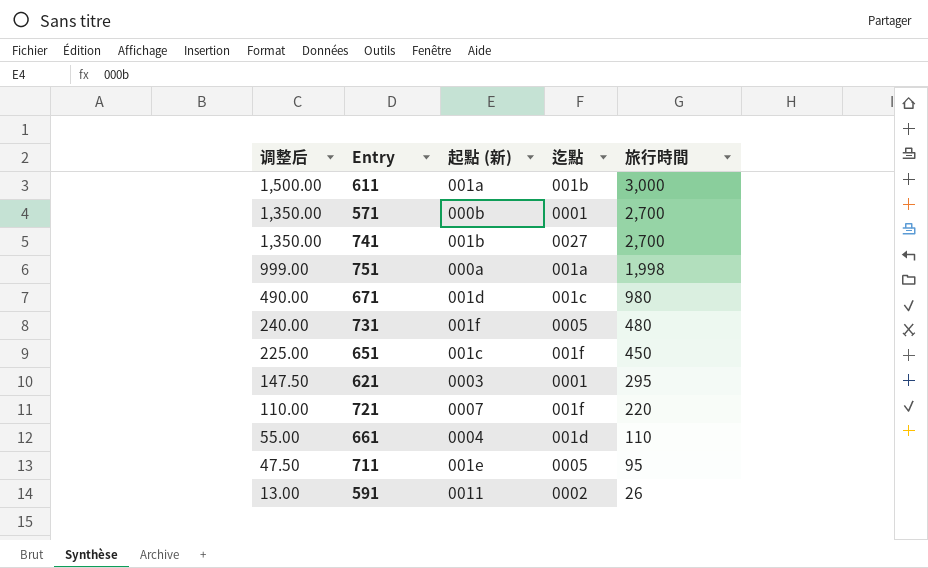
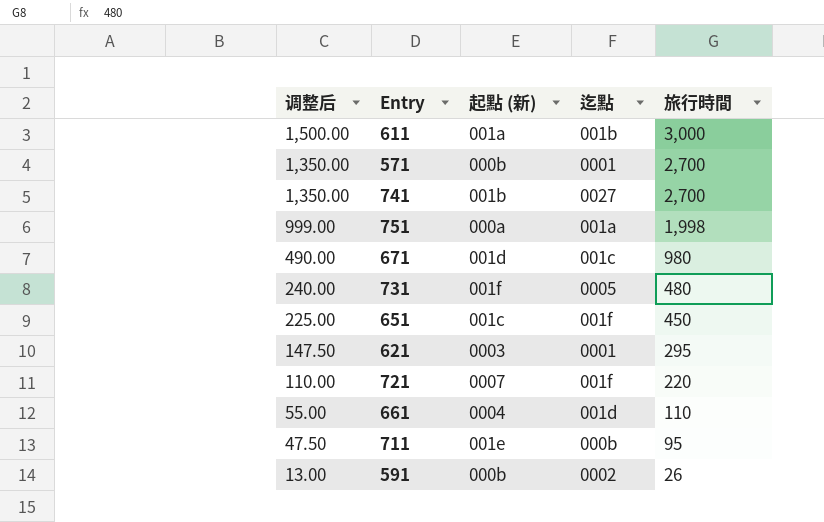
711 | 迄點: 0005 -> 000b
591 | 起點 (新): 0011 -> 000b

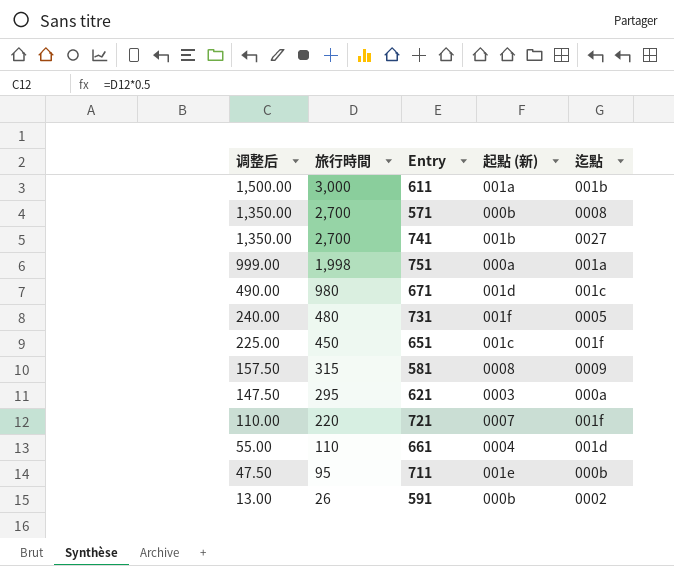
column 旅行時間 | position: 5 -> 2
571 | 迄點: 0001 -> 0008
row 581: none -> 157.50 | 315 | 0008 | 0009
621 | 迄點: 0001 -> 000a

